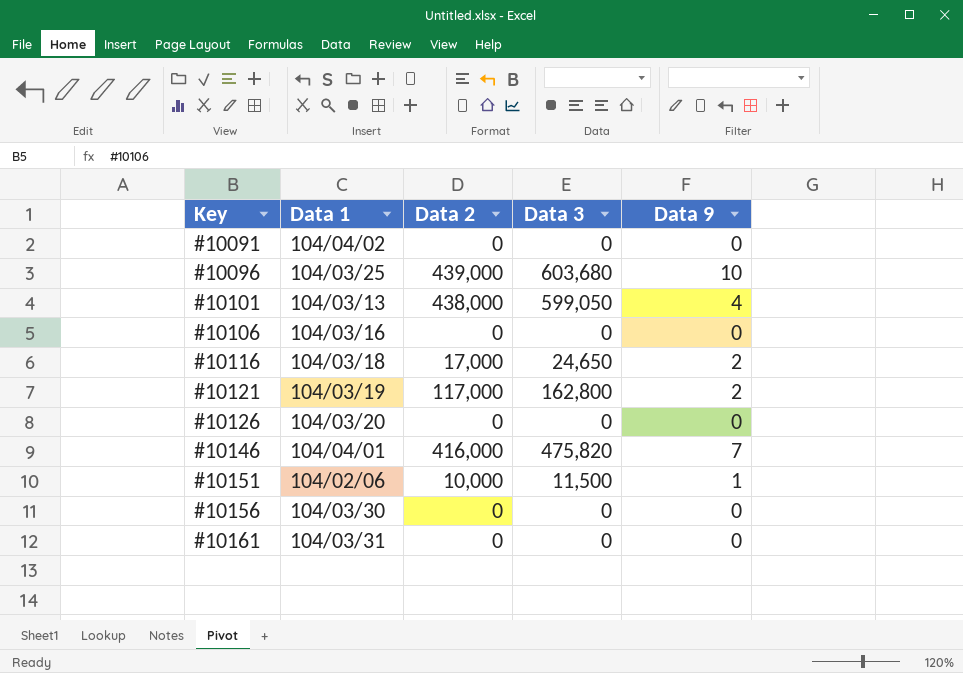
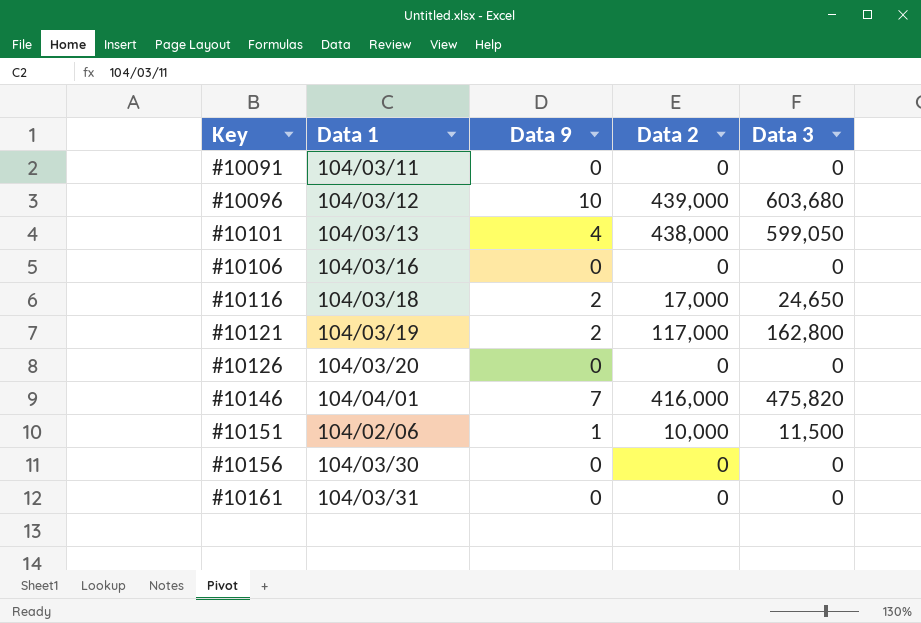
column Data 9 | position: 5 -> 3
#10091 | Data 1: 104/04/02 -> 104/03/11
#10096 | Data 1: 104/03/25 -> 104/03/12

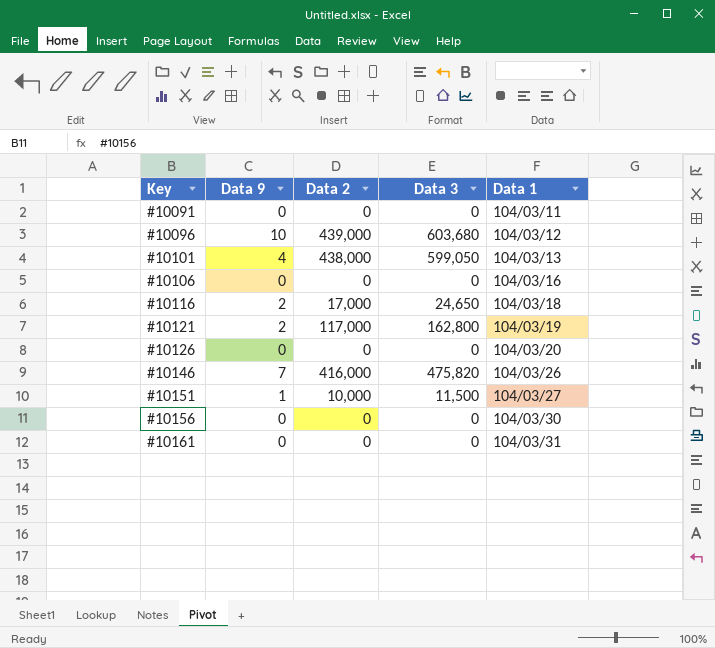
column Data 1 | position: 2 -> 5
#10146 | Data 1: 104/04/01 -> 104/03/26
#10151 | Data 1: 104/02/06 -> 104/03/27

